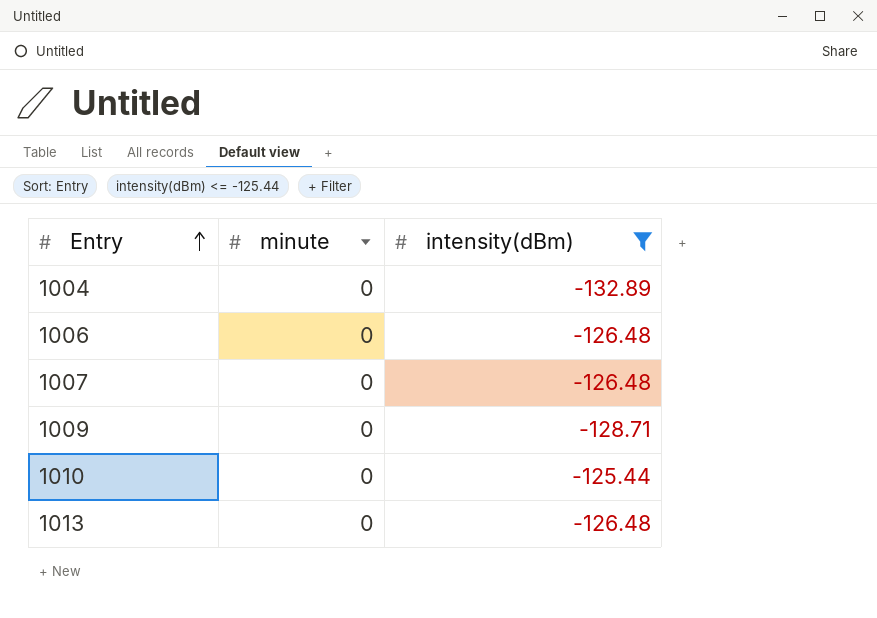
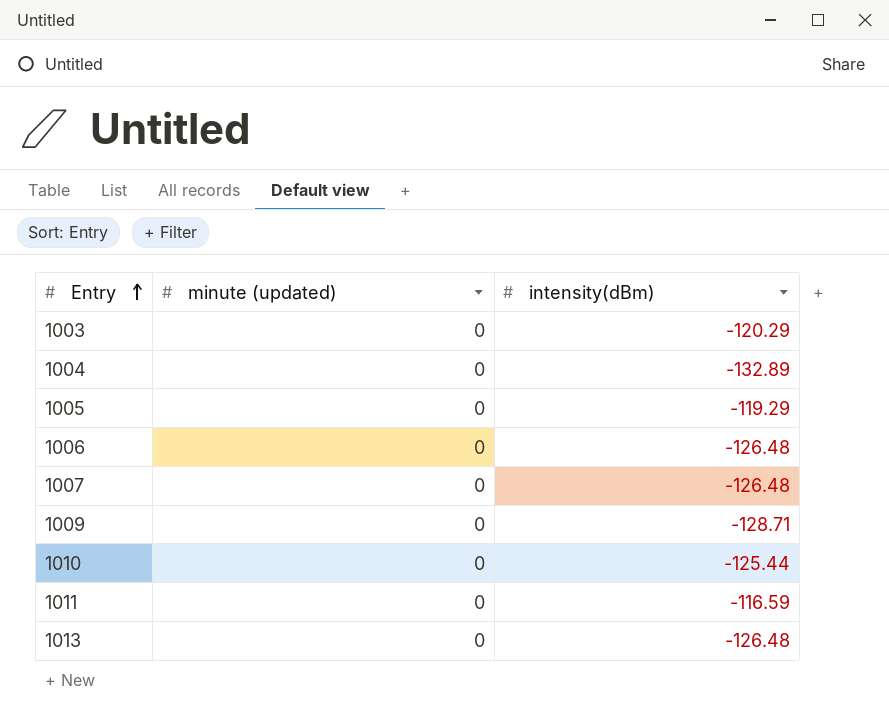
filter: intensity(dBm) <= -125.44 -> none
column name: minute -> minute (updated)

